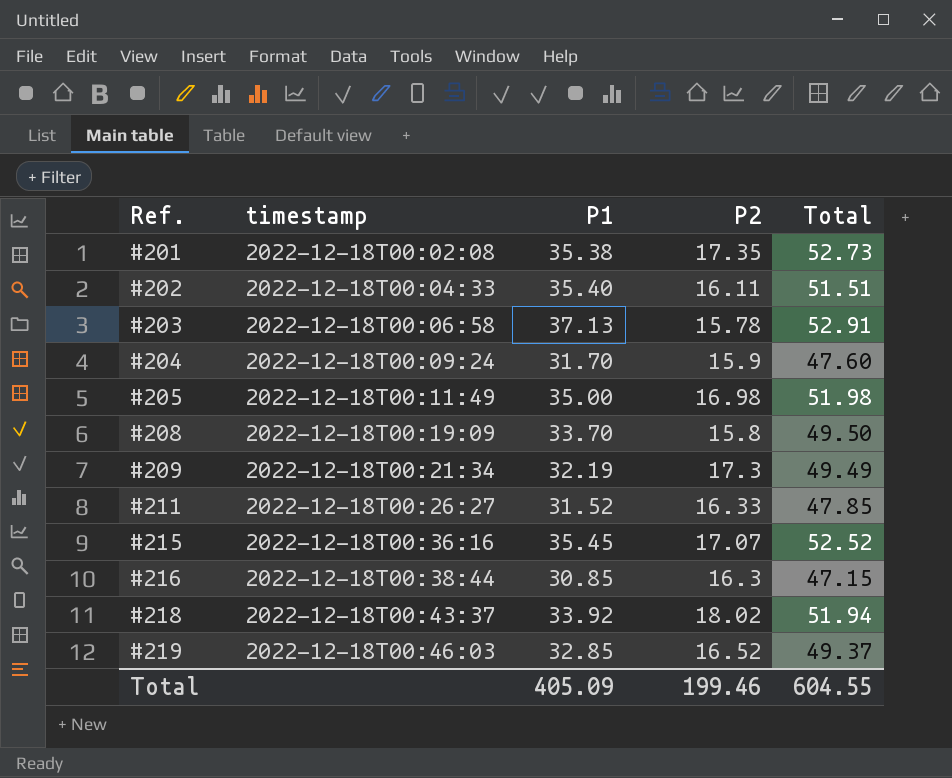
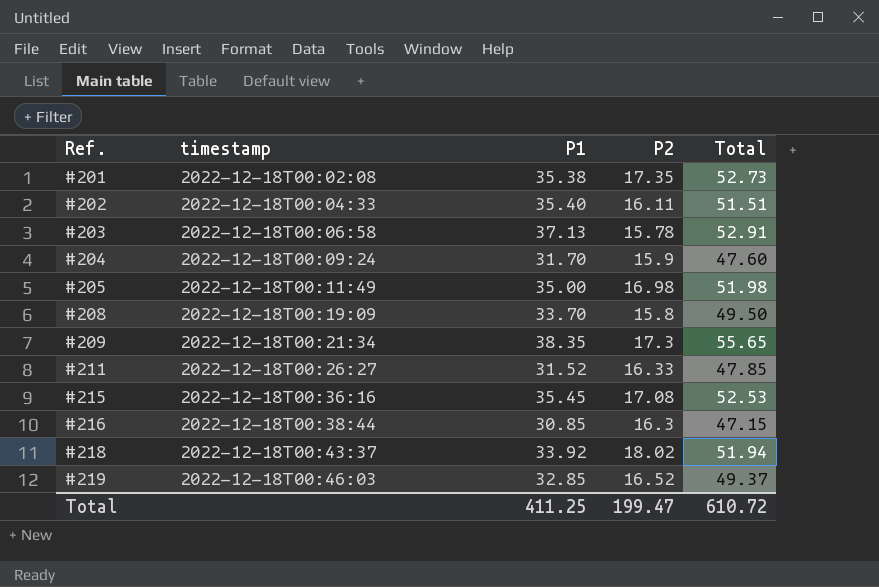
#209 | P1: 32.19 -> 38.35
#209 | Total: 49.49 -> 55.65
#215 | P2: 17.07 -> 17.08
#215 | Total: 52.52 -> 52.53
Total | P1: 405.09 -> 411.25
Total | P2: 199.46 -> 199.47
Total | Total: 604.55 -> 610.72

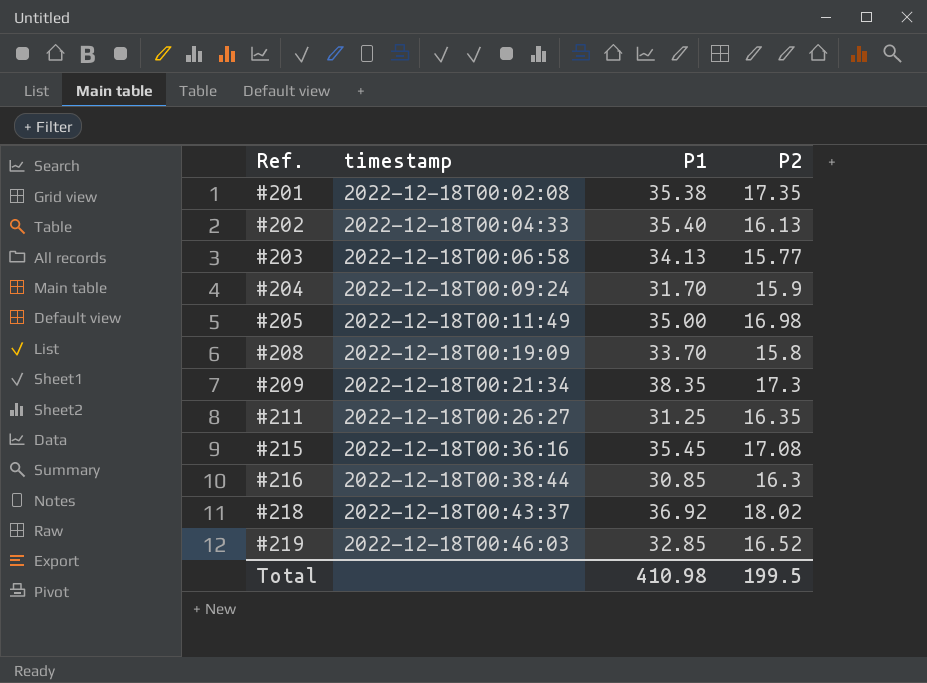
column Total | formula: [P1] + [P2] -> none
#202 | P2: 16.11 -> 16.13
#203 | P1: 37.13 -> 34.13
#203 | P2: 15.78 -> 15.77
#211 | P1: 31.52 -> 31.25
#211 | P2: 16.33 -> 16.35
#218 | P1: 33.92 -> 36.92
Total | P1: 411.25 -> 410.98
Total | P2: 199.47 -> 199.5

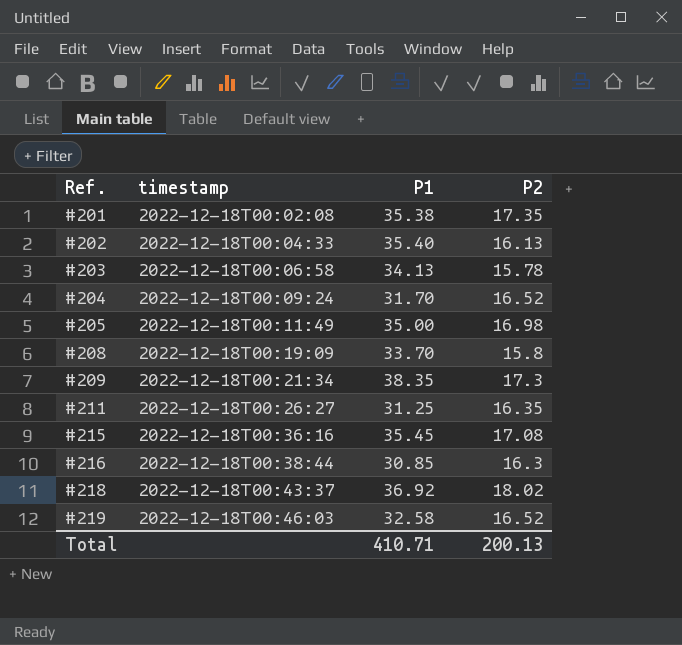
#203 | P2: 15.77 -> 15.78
#204 | P2: 15.9 -> 16.52
#219 | P1: 32.85 -> 32.58
Total | P1: 410.98 -> 410.71
Total | P2: 199.5 -> 200.13

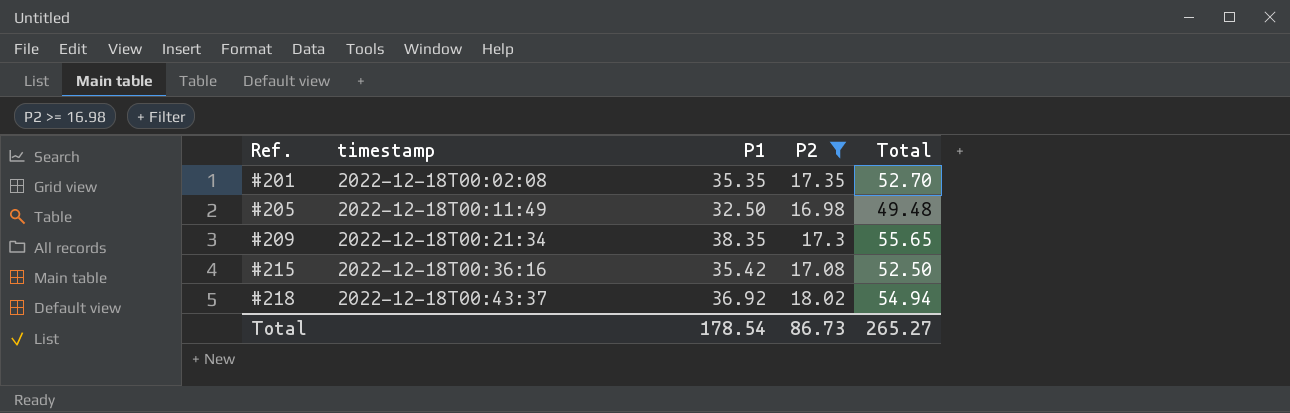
filter: none -> P2 >= 16.98
column Total | formula: none -> [P1] + [P2]
#201 | P1: 35.38 -> 35.35
#205 | P1: 35.00 -> 32.50
#215 | P1: 35.45 -> 35.42
Total | P1: 410.71 -> 178.54
Total | P2: 200.13 -> 86.73

